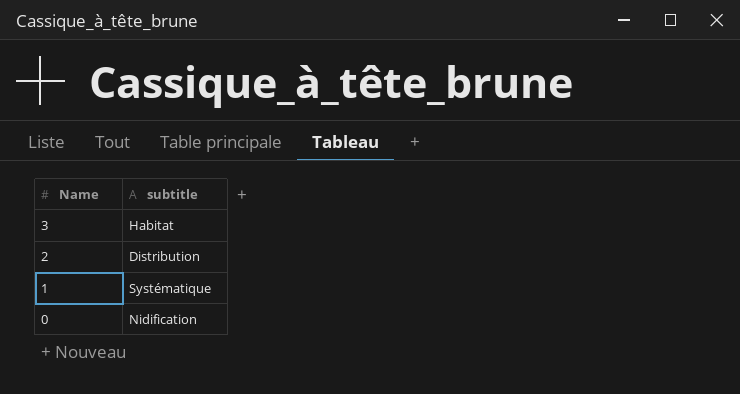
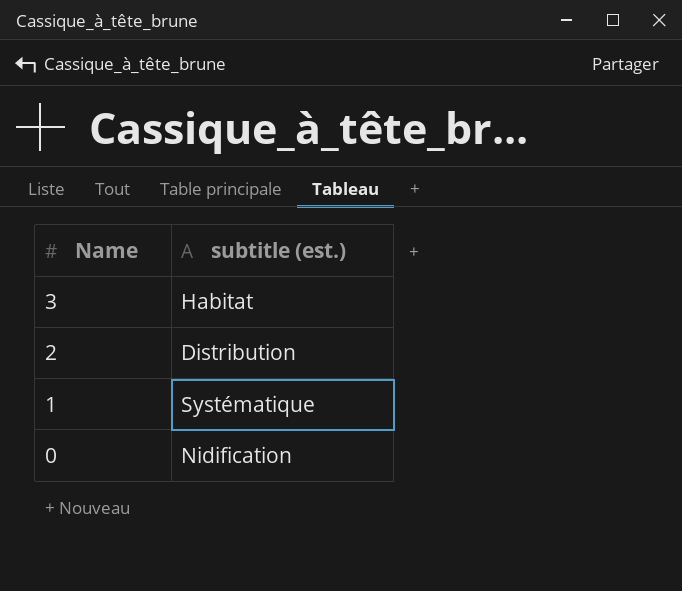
column name: subtitle -> subtitle (est.)

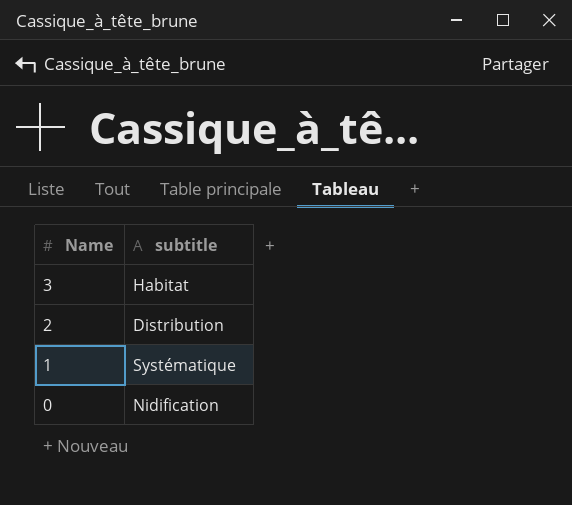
column name: subtitle (est.) -> subtitle

